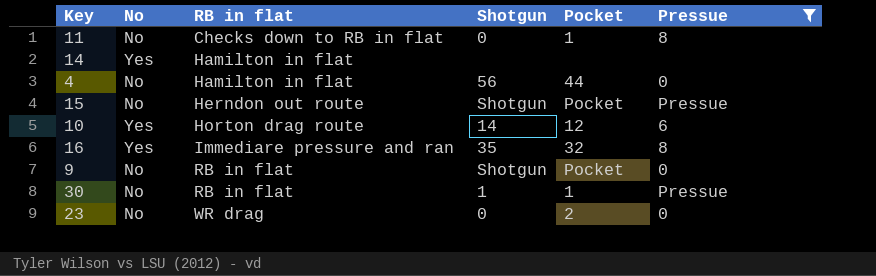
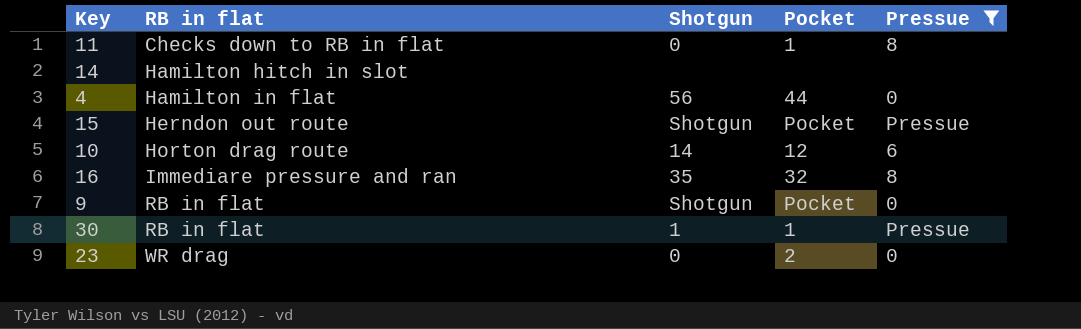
column No | position: 2 -> none
14 | RB in flat: Hamilton in flat -> Hamilton hitch in slot

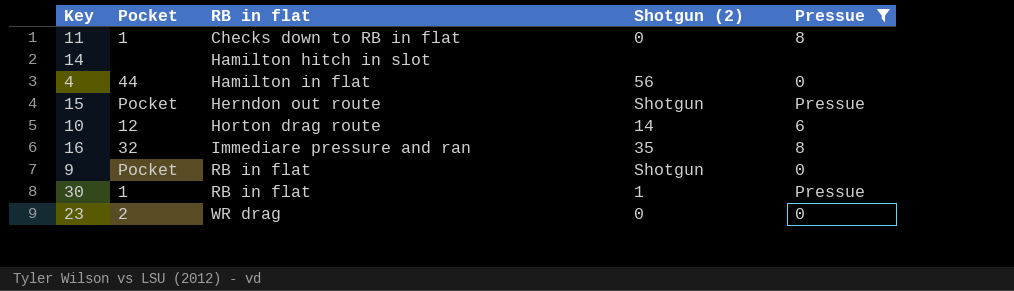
column Pocket | position: 4 -> 2
column name: Shotgun -> Shotgun (2)

